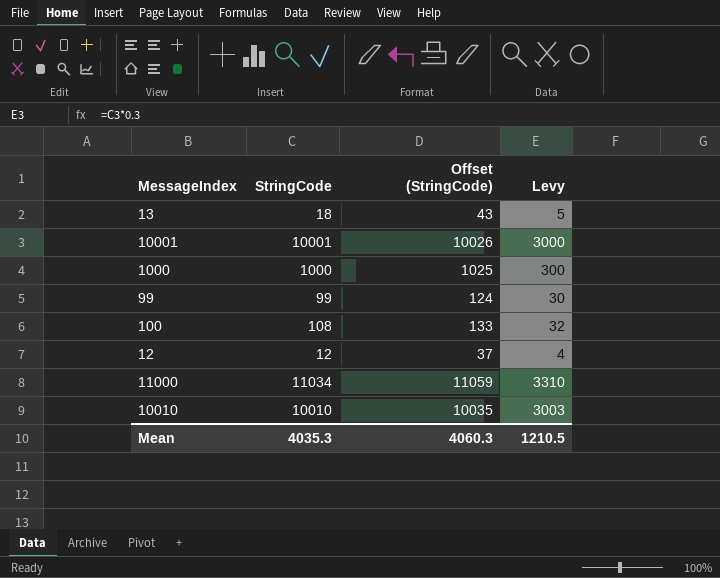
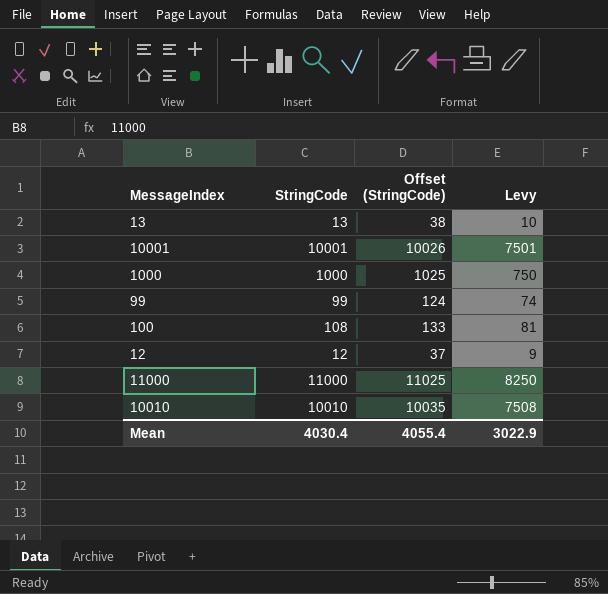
column Levy | formula: [StringCode] * 0.3 -> [StringCode] * 0.75
13 | StringCode: 18 -> 13
13 | Offset (StringCode): 43 -> 38
11000 | StringCode: 11034 -> 11000
11000 | Offset (StringCode): 11059 -> 11025
Mean | StringCode: 4035.3 -> 4030.4
Mean | Offset (StringCode): 4060.3 -> 4055.4
Mean | Levy: 1210.5 -> 3022.9

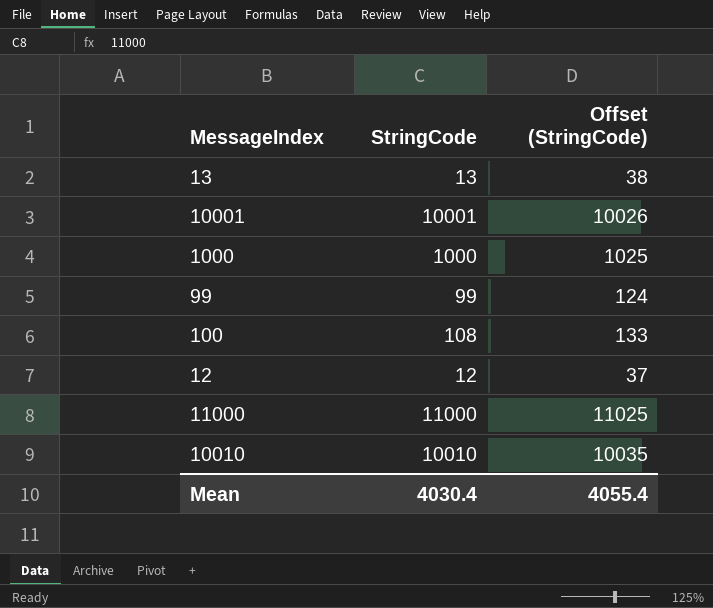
column Levy | formula: [StringCode] * 0.75 -> none

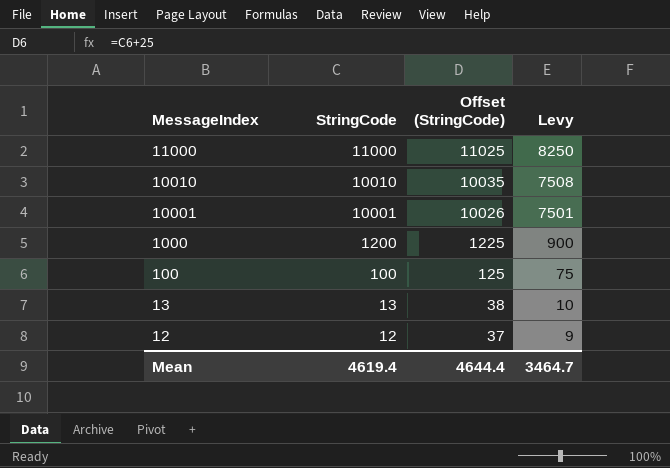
row order: none -> MessageIndex descending
column Levy | formula: none -> [StringCode] * 0.75
row 99: 99 | 124 -> none
1000 | StringCode: 1000 -> 1200
1000 | Offset (StringCode): 1025 -> 1225
100 | StringCode: 108 -> 100
100 | Offset (StringCode): 133 -> 125
Mean | StringCode: 4030.4 -> 4619.4
Mean | Offset (StringCode): 4055.4 -> 4644.4

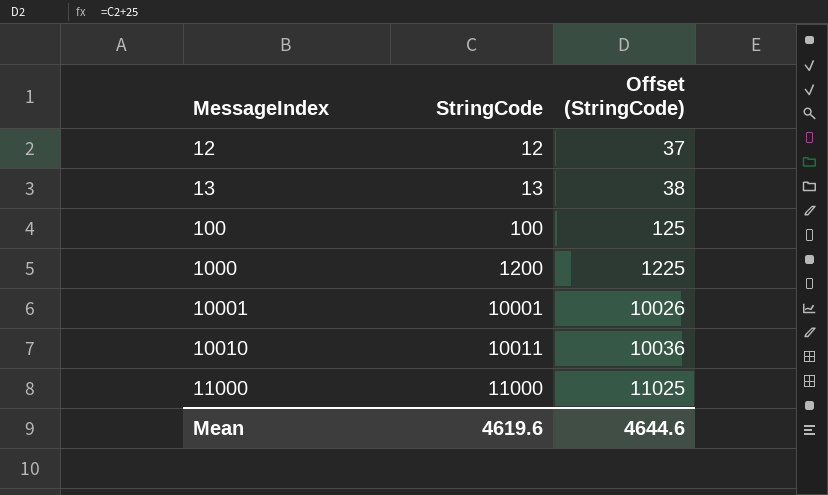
row order: MessageIndex descending -> MessageIndex ascending
column Levy | formula: [StringCode] * 0.75 -> none
10010 | StringCode: 10010 -> 10011
10010 | Offset (StringCode): 10035 -> 10036
Mean | StringCode: 4619.4 -> 4619.6
Mean | Offset (StringCode): 4644.4 -> 4644.6

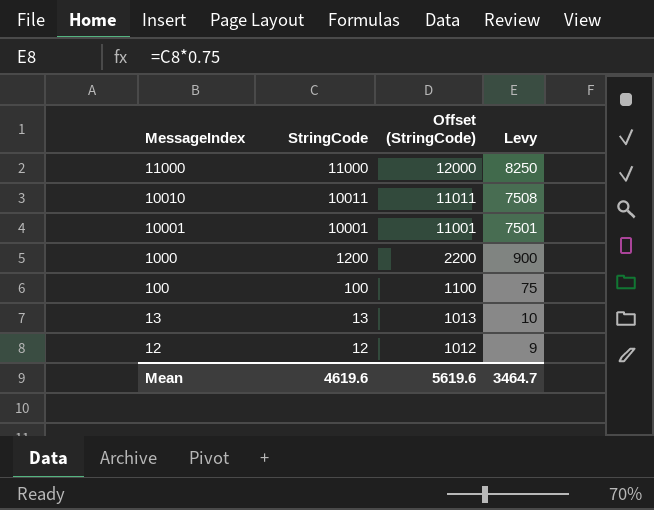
row order: MessageIndex ascending -> MessageIndex descending
column Offset (StringCode) | formula: [StringCode] + 25 -> [StringCode] + 1000
column Levy | formula: none -> [StringCode] * 0.75
Mean | Offset (StringCode): 4644.6 -> 5619.6

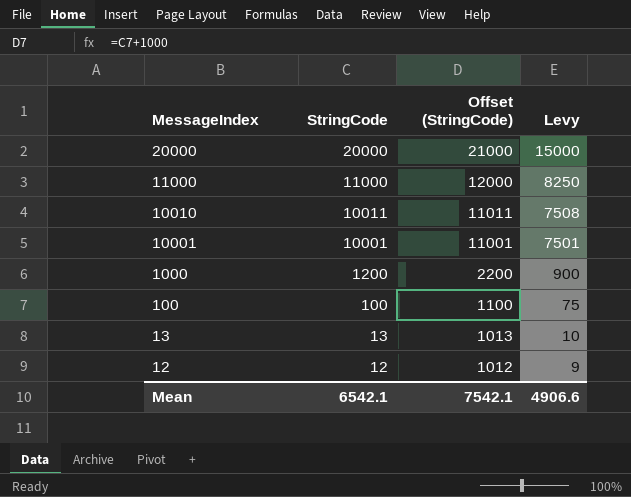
row 20000: none -> 20000 | 21000 | 15000
Mean | StringCode: 4619.6 -> 6542.1
Mean | Offset (StringCode): 5619.6 -> 7542.1
Mean | Levy: 3464.7 -> 4906.6

